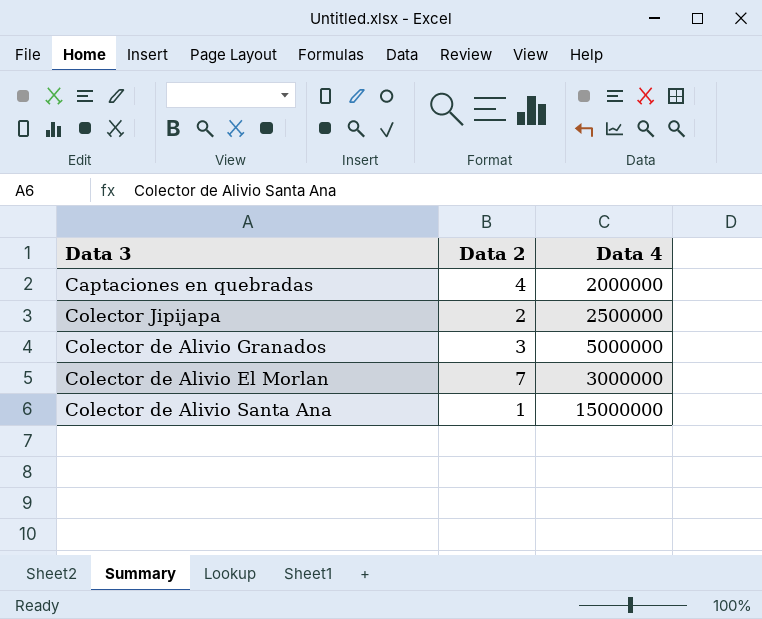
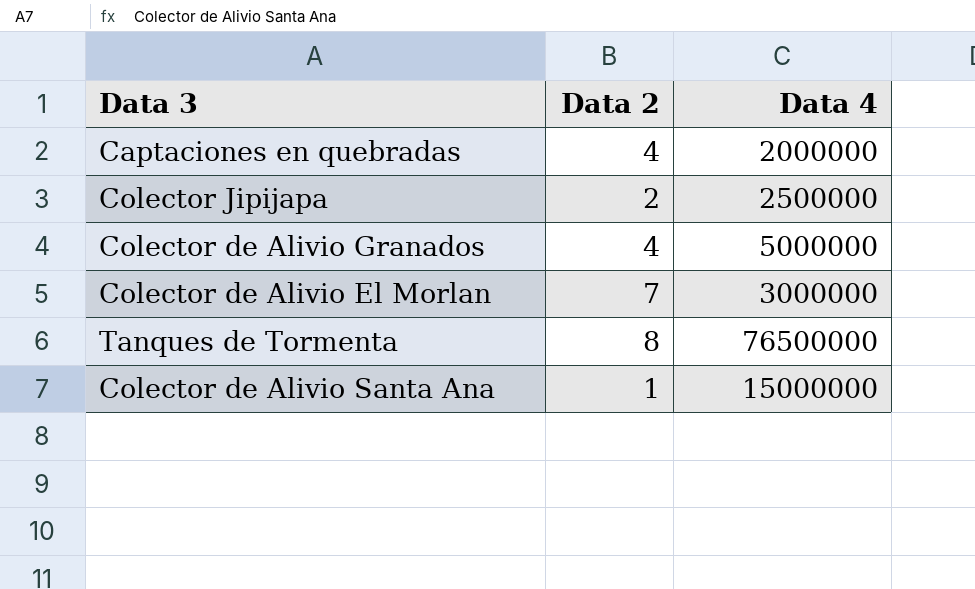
Colector de Alivio Granados | Data 2: 3 -> 4
row Tanques de Tormenta: none -> 8 | 76500000

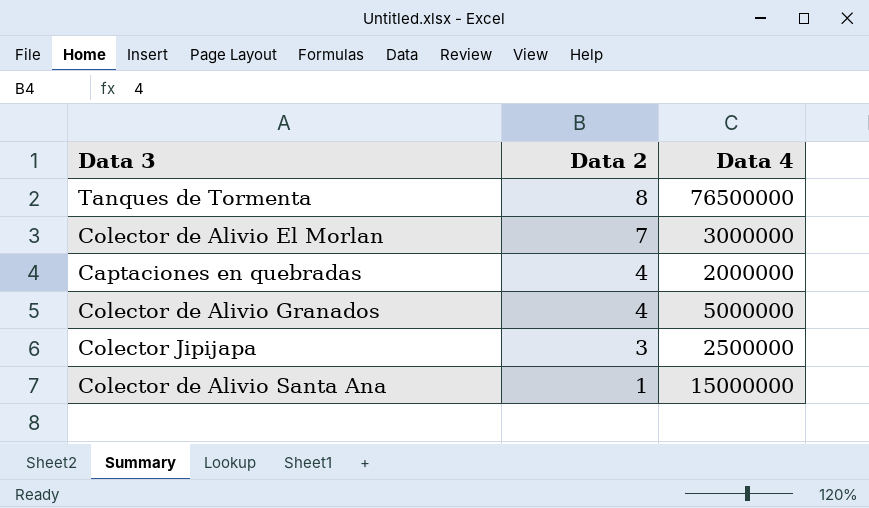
row order: none -> Data 2 descending
Colector Jipijapa | Data 2: 2 -> 3

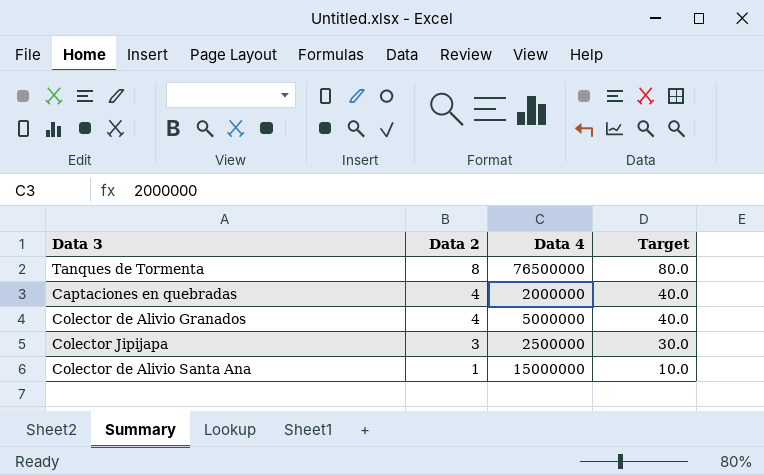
column Target | formula: none -> [Data 2] * 10
row Colector de Alivio El Morlan: 7 | 3000000 -> none

